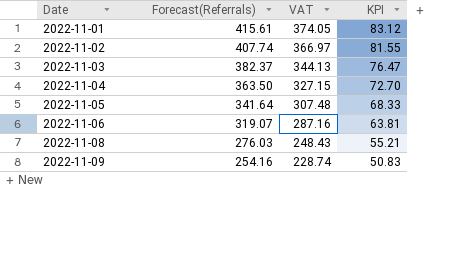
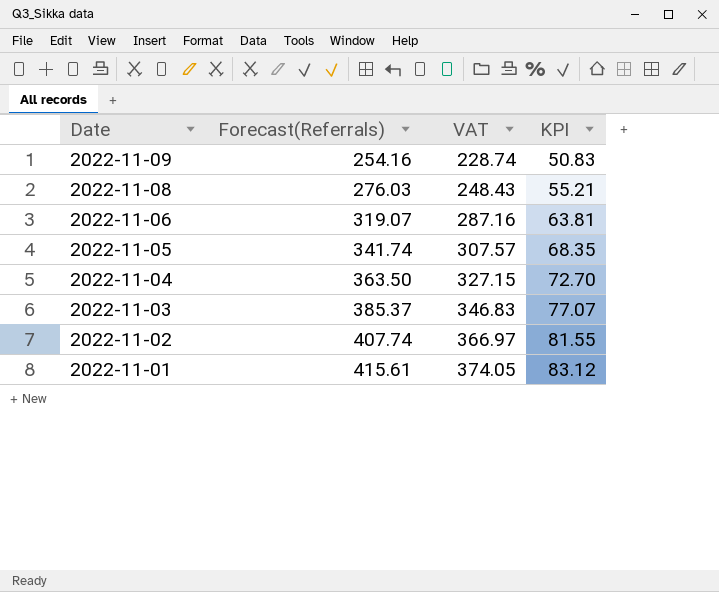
row order: Date ascending -> Date descending
2022-11-05 | Forecast(Referrals): 341.64 -> 341.74
2022-11-05 | VAT: 307.48 -> 307.57
2022-11-05 | KPI: 68.33 -> 68.35
2022-11-03 | Forecast(Referrals): 382.37 -> 385.37
2022-11-03 | VAT: 344.13 -> 346.83
2022-11-03 | KPI: 76.47 -> 77.07

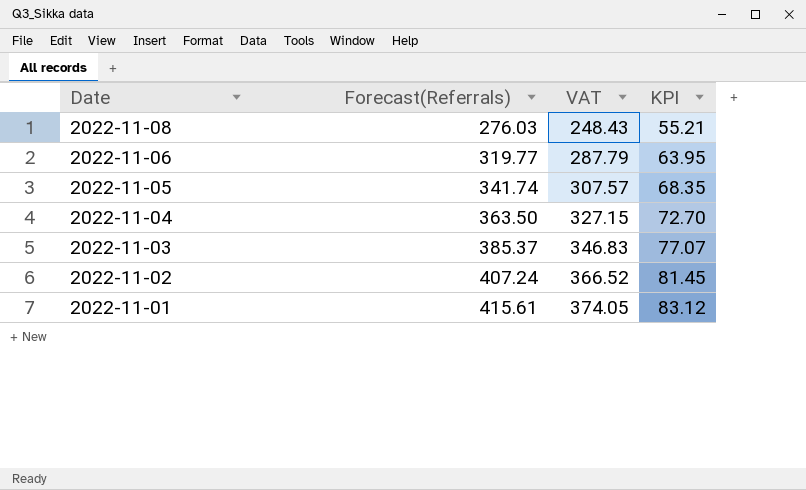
row 2022-11-09: 254.16 | 228.74 | 50.83 -> none
2022-11-06 | Forecast(Referrals): 319.07 -> 319.77
2022-11-06 | VAT: 287.16 -> 287.79
2022-11-06 | KPI: 63.81 -> 63.95
2022-11-02 | Forecast(Referrals): 407.74 -> 407.24
2022-11-02 | VAT: 366.97 -> 366.52
2022-11-02 | KPI: 81.55 -> 81.45

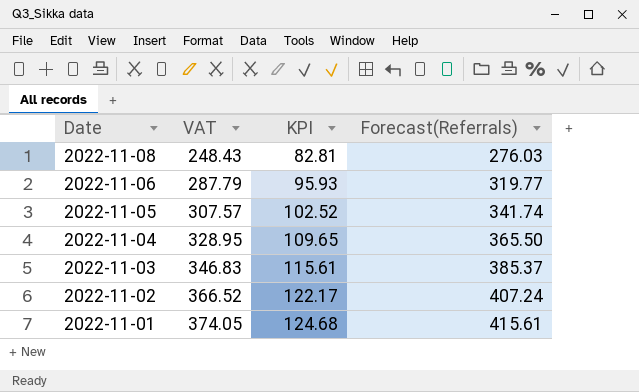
column KPI | formula: [Forecast(Referrals)] * 0.2 -> [Forecast(Referrals)] * 0.3
column Forecast(Referrals) | position: 2 -> 4
2022-11-04 | VAT: 327.15 -> 328.95
2022-11-04 | Forecast(Referrals): 363.50 -> 365.50

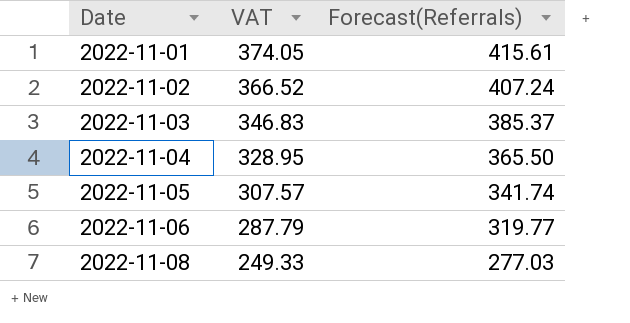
row order: Date descending -> Date ascending
column KPI | formula: [Forecast(Referrals)] * 0.3 -> none
2022-11-08 | VAT: 248.43 -> 249.33
2022-11-08 | Forecast(Referrals): 276.03 -> 277.03

